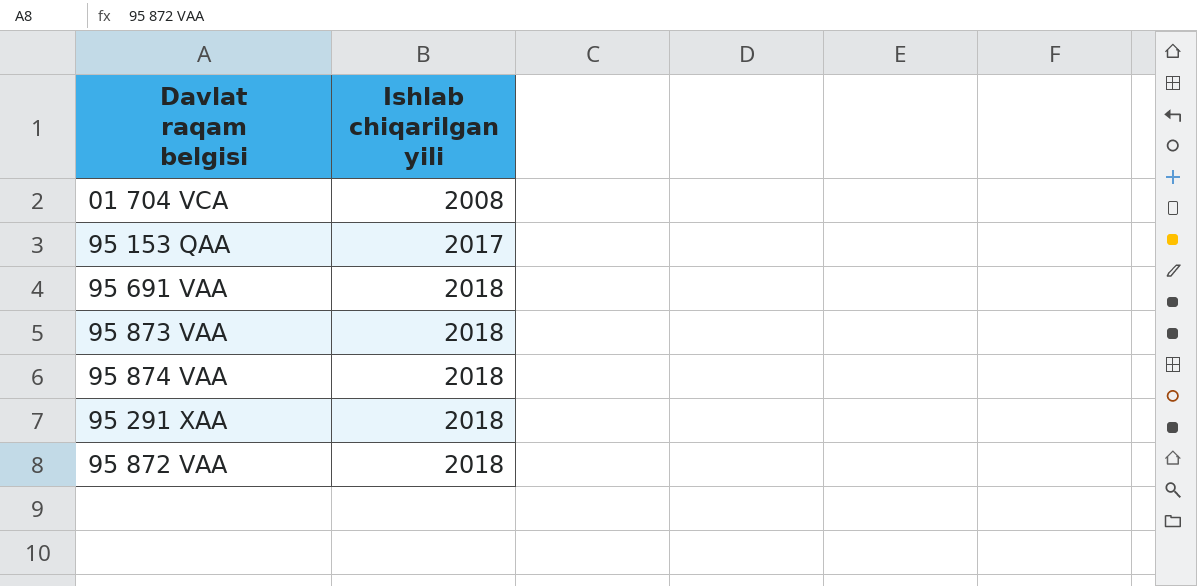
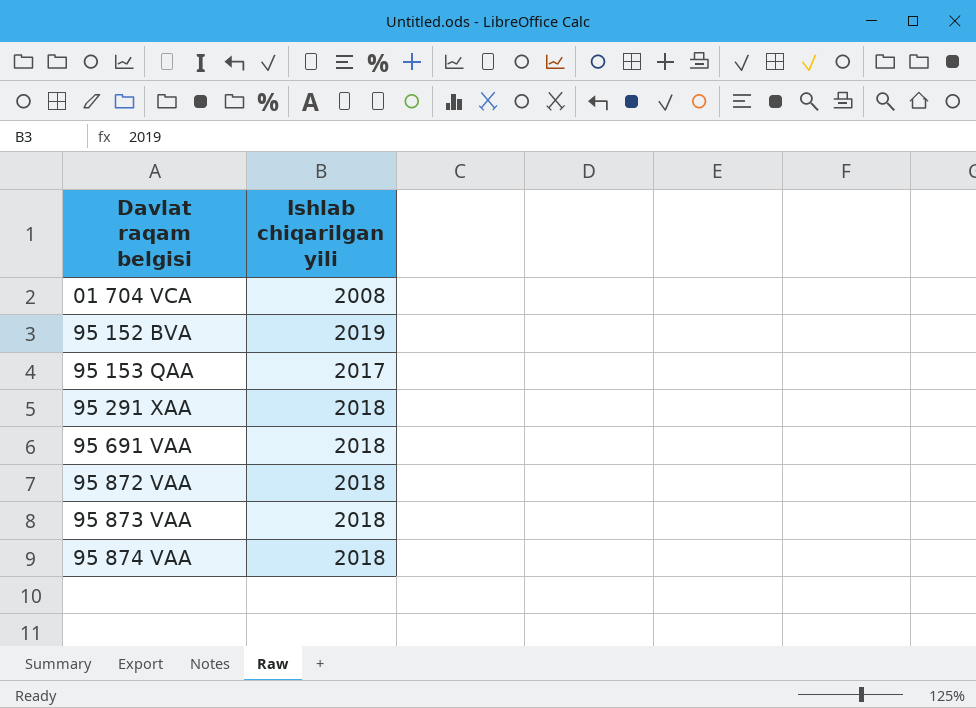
row order: Ishlab chiqarilgan yili ascending -> Davlat raqam belgisi ascending
row 95 152 BVA: none -> 2019

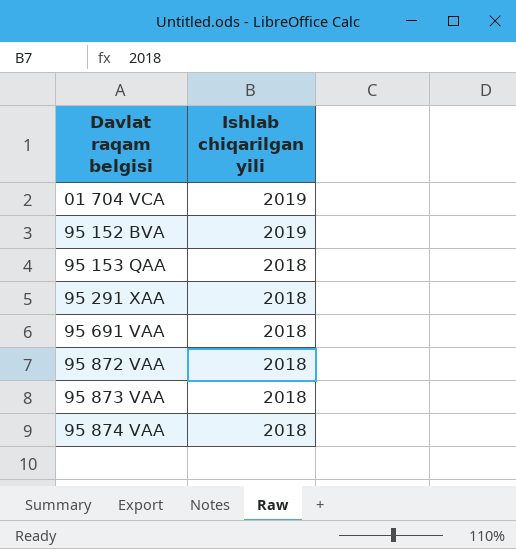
01 704 VCA | Ishlab chiqarilgan yili: 2008 -> 2019
95 153 QAA | Ishlab chiqarilgan yili: 2017 -> 2018

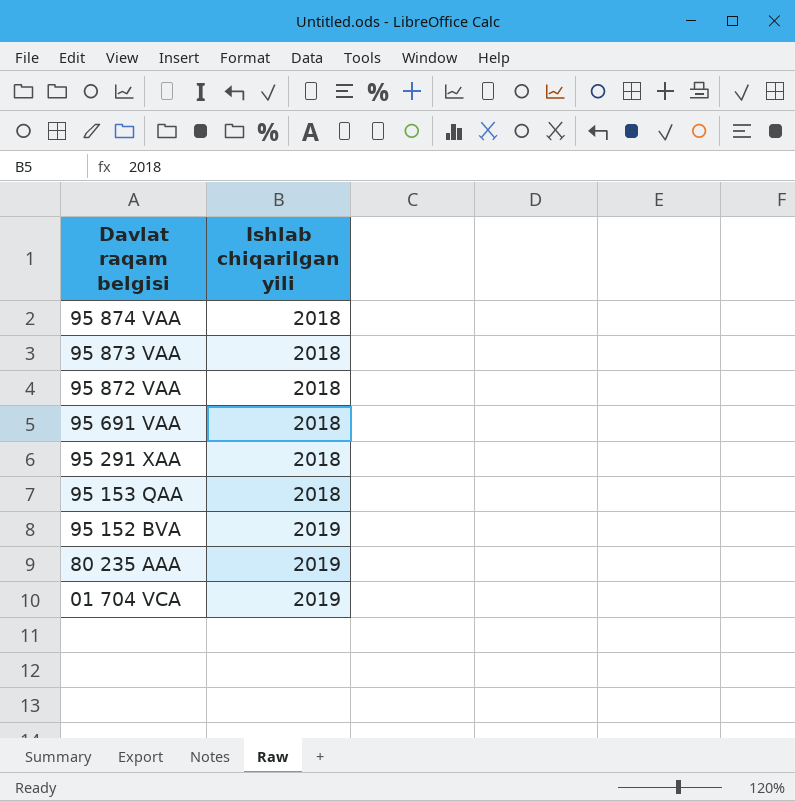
row order: Davlat raqam belgisi ascending -> Davlat raqam belgisi descending
row 80 235 AAA: none -> 2019

